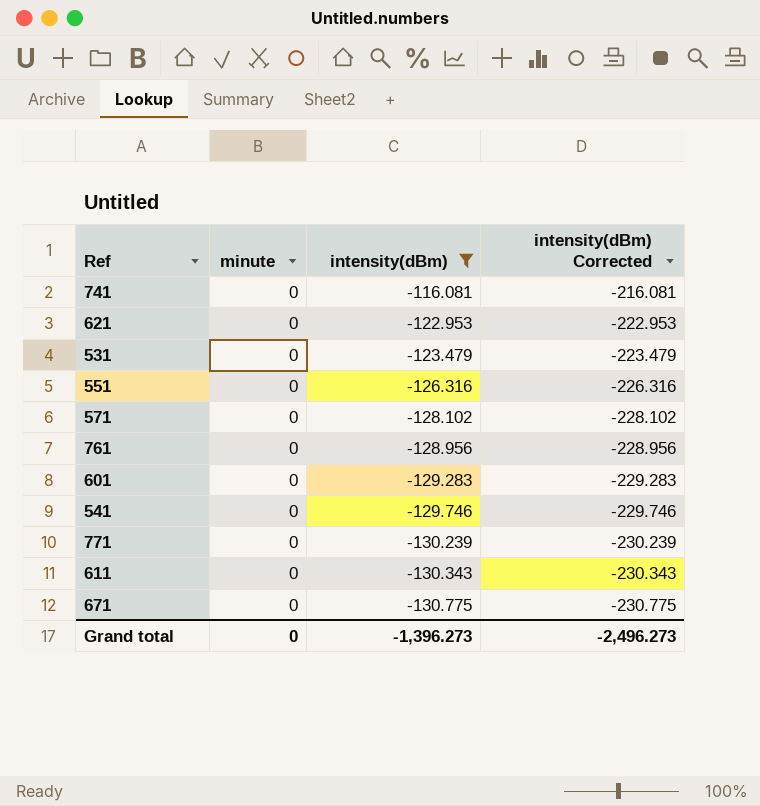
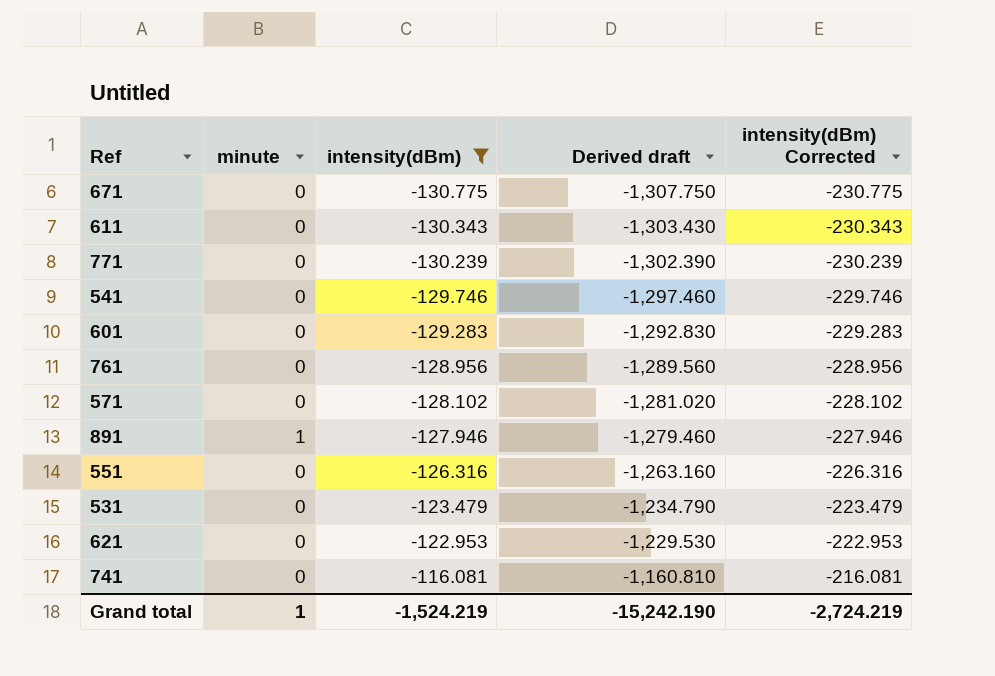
row order: intensity(dBm) descending -> intensity(dBm) ascending
column Derived draft | formula: none -> [intensity(dBm)] * 10
row 891: none -> 1 | -127.946 | -1,279.460 | -227.946
Grand total | minute: 0 -> 1
Grand total | intensity(dBm): -1,396.273 -> -1,524.219
Grand total | intensity(dBm) Corrected: -2,496.273 -> -2,724.219

